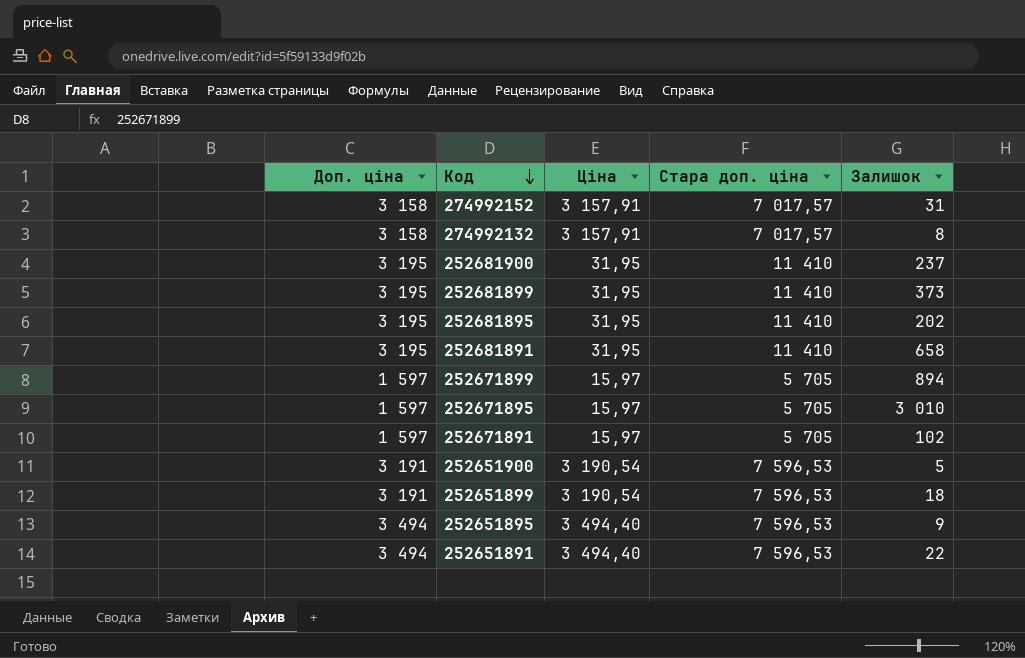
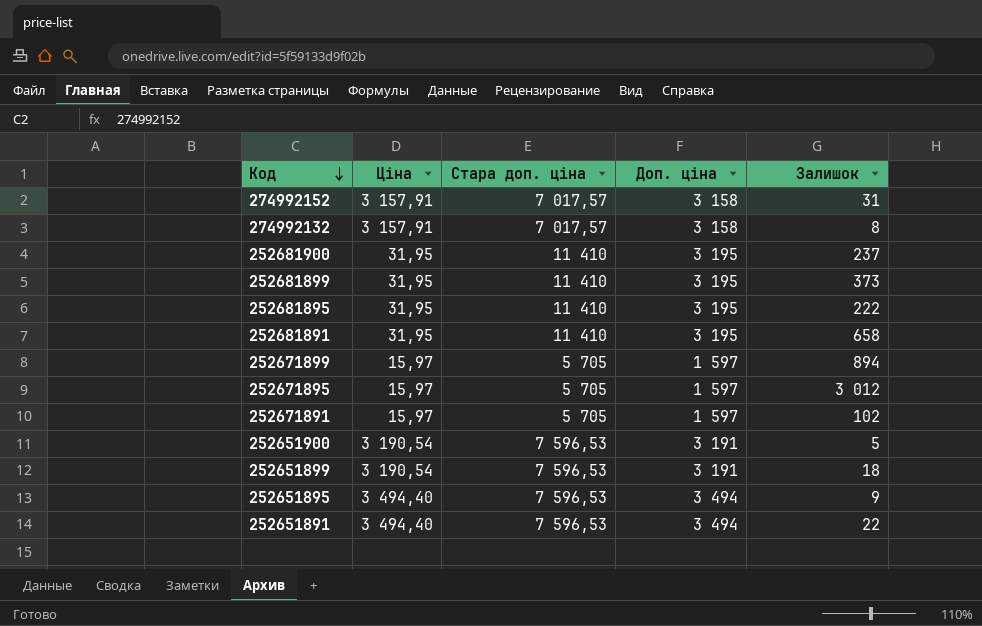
column Доп. ціна | position: 1 -> 4
252681895 | Залишок: 202 -> 222
252671895 | Залишок: 3 010 -> 3 012

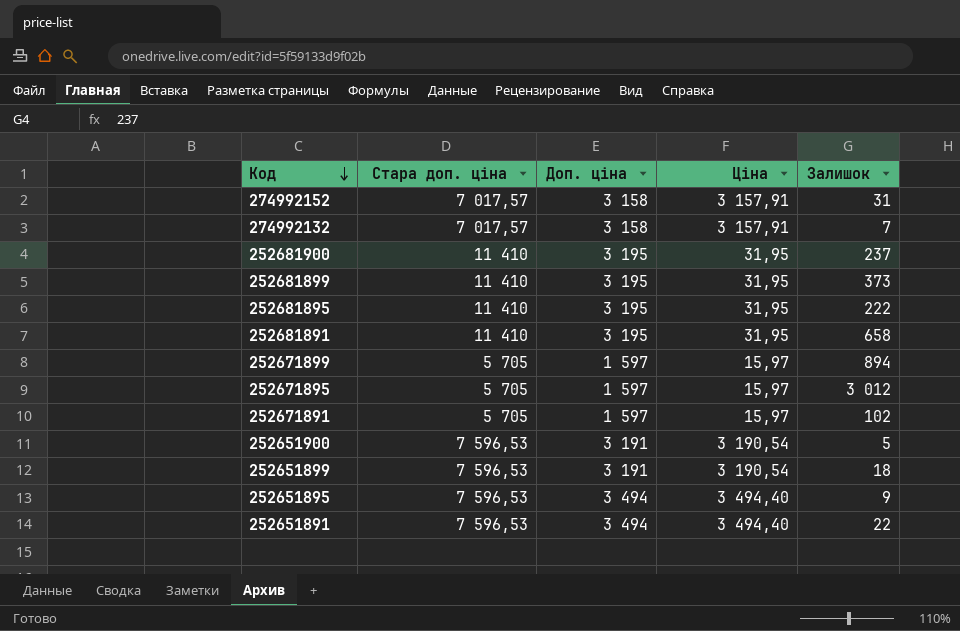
column Ціна | position: 2 -> 4
274992132 | Залишок: 8 -> 7

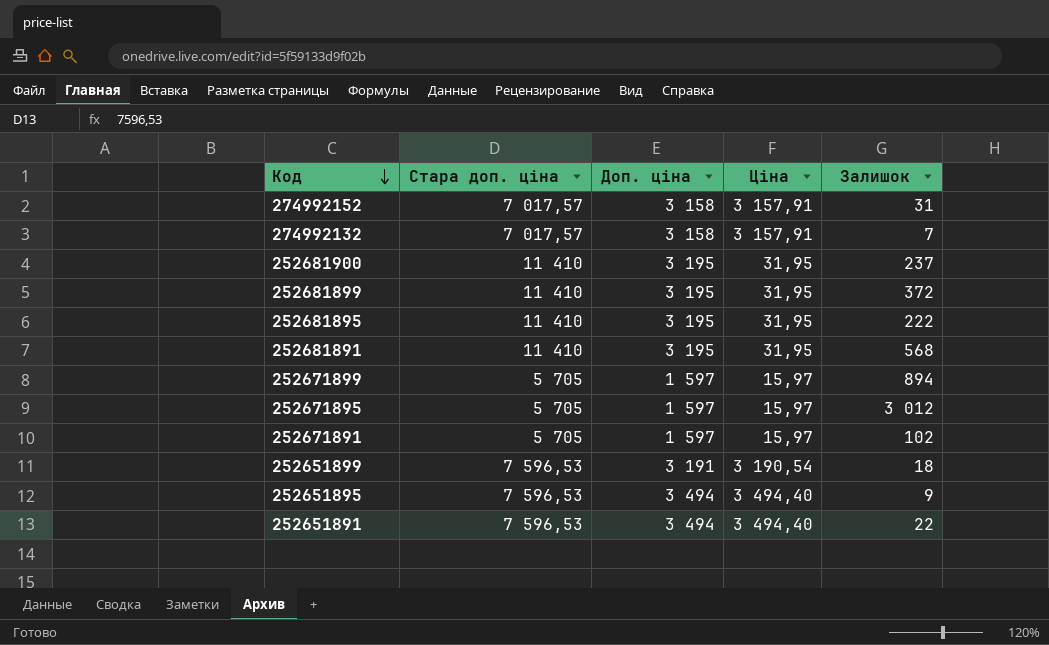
row 252651900: 7 596,53 | 3 191 | 3 190,54 | 5 -> none
252681899 | Залишок: 373 -> 372
252681891 | Залишок: 658 -> 568

